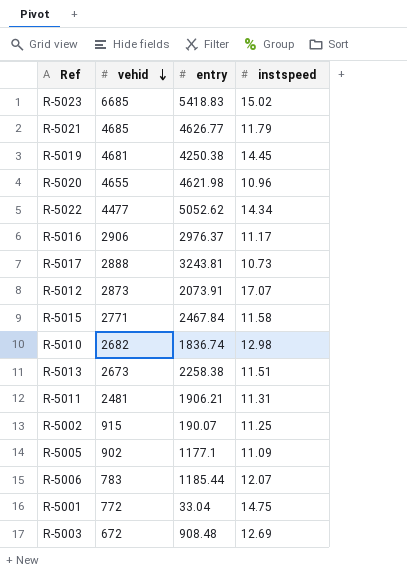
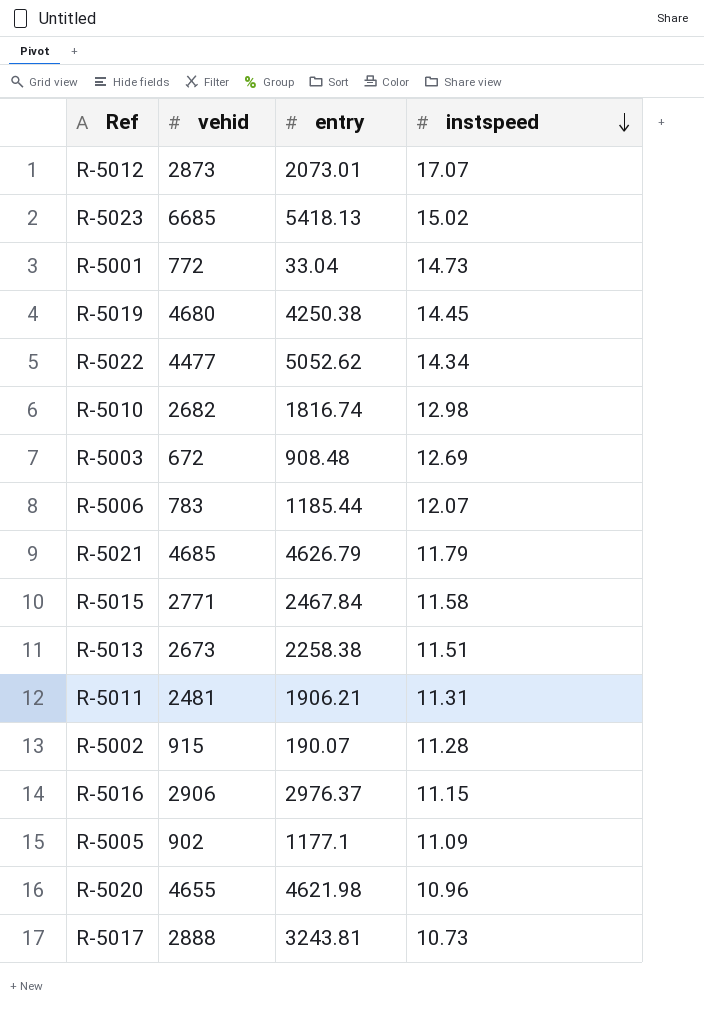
row order: vehid descending -> instspeed descending
R-5012 | entry: 2073.91 -> 2073.01
R-5023 | entry: 5418.83 -> 5418.13
R-5001 | instspeed: 14.75 -> 14.73
R-5019 | vehid: 4681 -> 4680
R-5010 | entry: 1836.74 -> 1816.74
R-5021 | entry: 4626.77 -> 4626.79
R-5002 | instspeed: 11.25 -> 11.28
R-5016 | instspeed: 11.17 -> 11.15

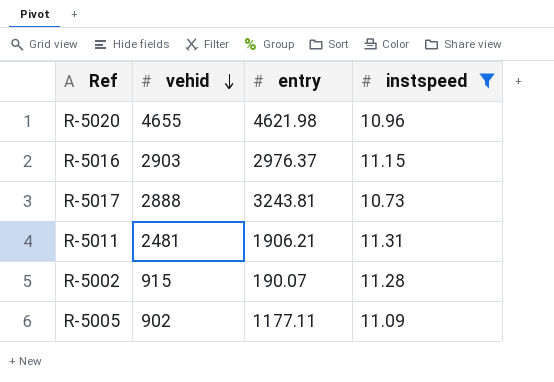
filter: none -> instspeed <= 11.31
row order: instspeed descending -> vehid descending
R-5016 | vehid: 2906 -> 2903
R-5005 | entry: 1177.1 -> 1177.11

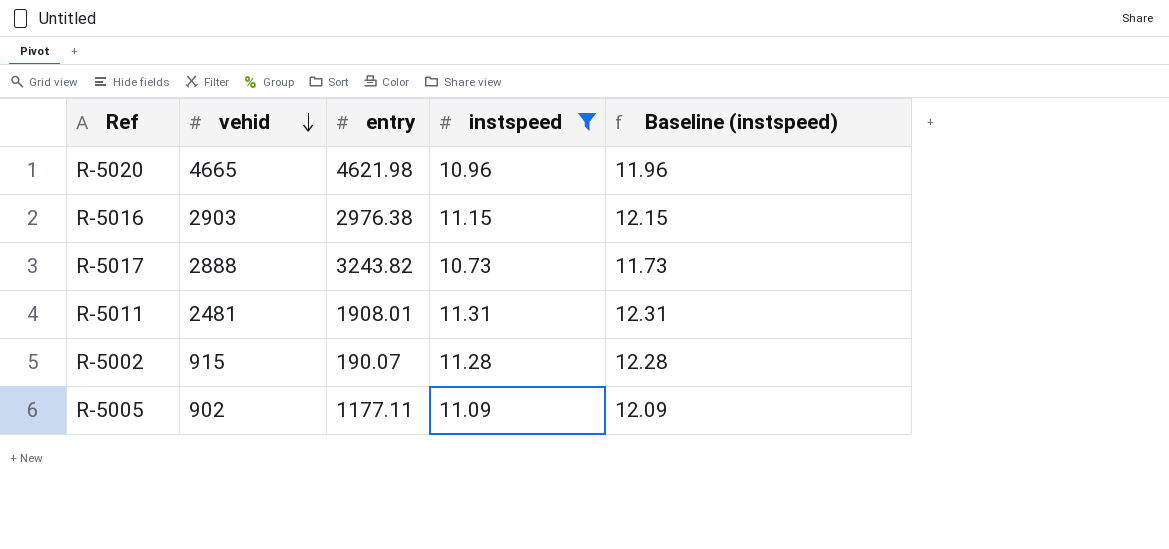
column Baseline (instspeed) | formula: none -> [instspeed] + 1
R-5020 | vehid: 4655 -> 4665
R-5016 | entry: 2976.37 -> 2976.38
R-5017 | entry: 3243.81 -> 3243.82
R-5011 | entry: 1906.21 -> 1908.01

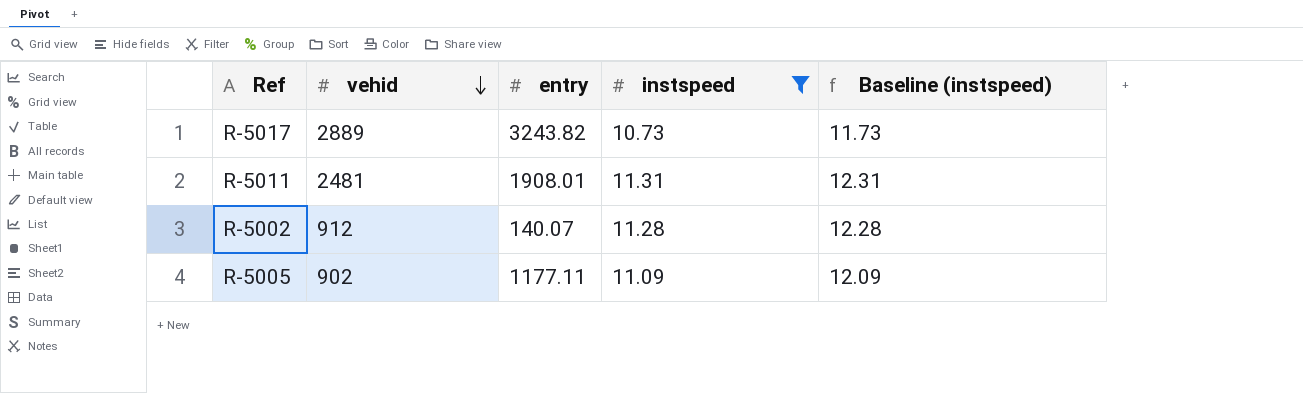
row R-5020: 4665 | 4621.98 | 10.96 | 11.96 -> none
row R-5016: 2903 | 2976.38 | 11.15 | 12.15 -> none
R-5017 | vehid: 2888 -> 2889
R-5002 | vehid: 915 -> 912
R-5002 | entry: 190.07 -> 140.07

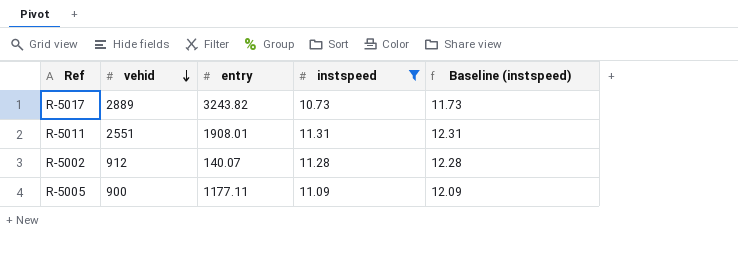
R-5011 | vehid: 2481 -> 2551
R-5005 | vehid: 902 -> 900

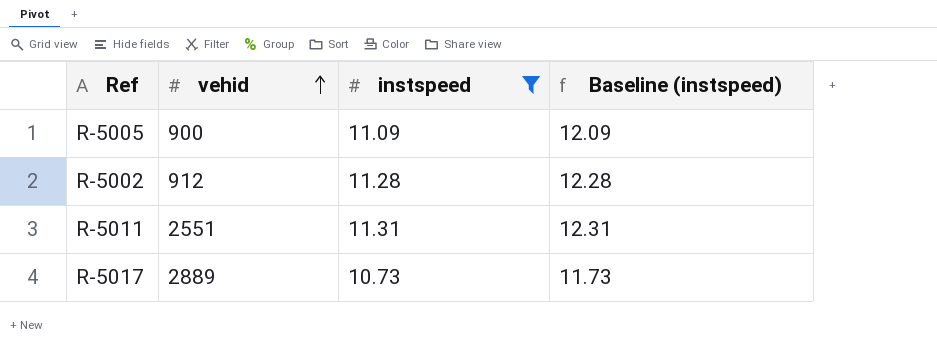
row order: vehid descending -> vehid ascending
column entry | position: 3 -> none

